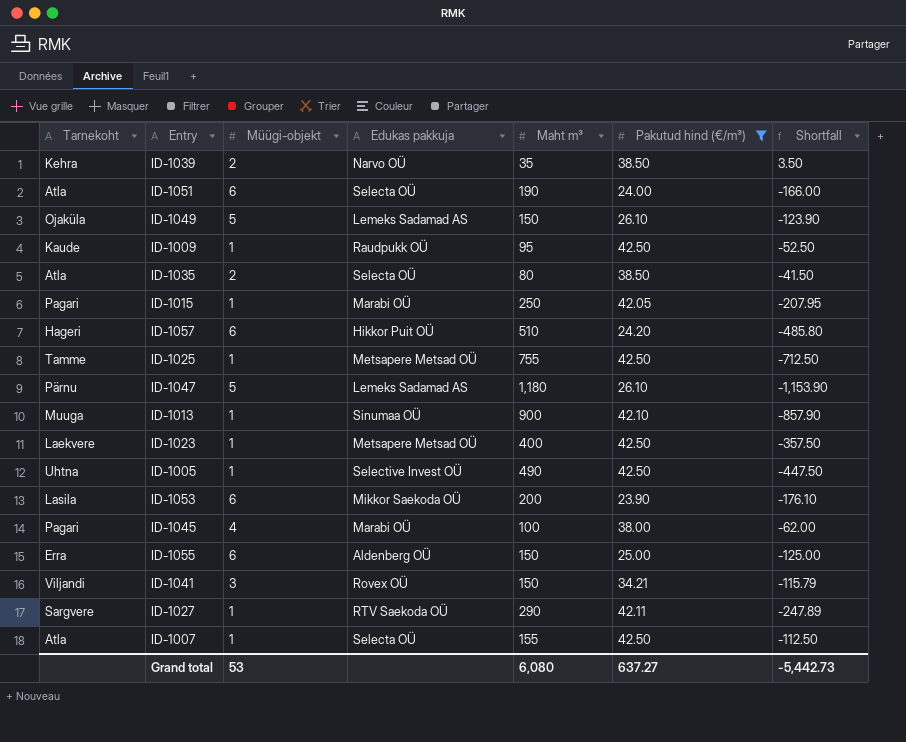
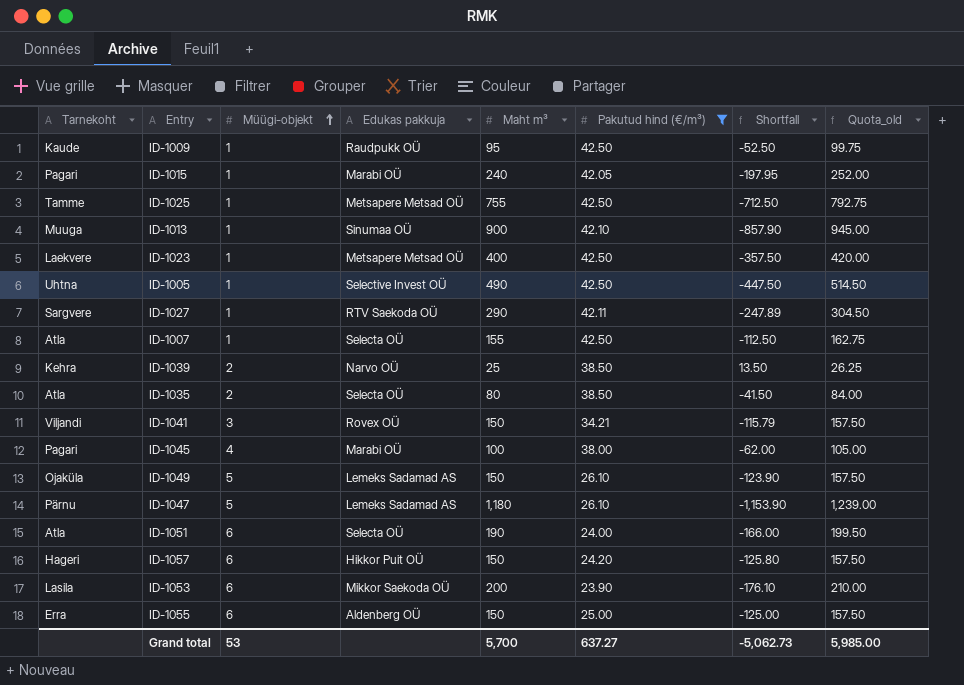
row order: none -> Müügi-objekt ascending
column Quota_old | formula: none -> [Maht m³] * 1.05
ID-1015 | Maht m³: 250 -> 240
ID-1015 | Shortfall: -207.95 -> -197.95
ID-1039 | Maht m³: 35 -> 25
ID-1039 | Shortfall: 3.50 -> 13.50
ID-1057 | Maht m³: 510 -> 150
ID-1057 | Shortfall: -485.80 -> -125.80
Grand total | Maht m³: 6,080 -> 5,700
Grand total | Shortfall: -5,442.73 -> -5,062.73

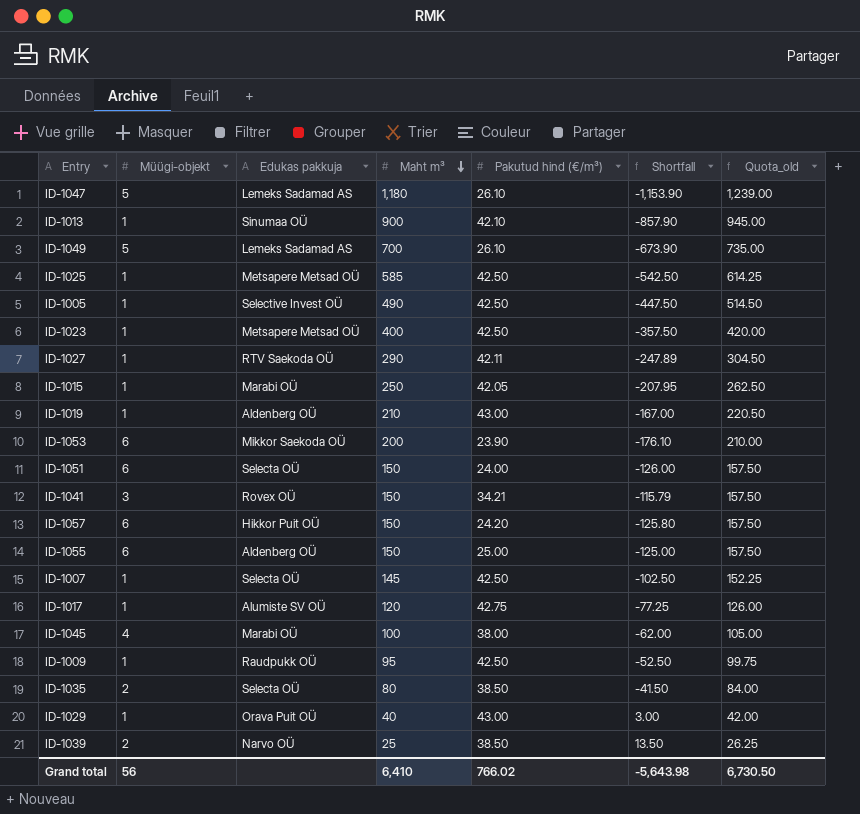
filter: Pakutud hind (€/m³) <= 42.50 -> none
row order: Müügi-objekt ascending -> Maht m³ descending
column Tarnekoht | position: 1 -> none
ID-1049 | Maht m³: 150 -> 700
ID-1049 | Shortfall: -123.90 -> -673.90
ID-1049 | Quota_old: 157.50 -> 735.00
ID-1025 | Maht m³: 755 -> 585
ID-1025 | Shortfall: -712.50 -> -542.50
ID-1025 | Quota_old: 792.75 -> 614.25
ID-1015 | Maht m³: 240 -> 250
ID-1015 | Shortfall: -197.95 -> -207.95
ID-1015 | Quota_old: 252.00 -> 262.50
ID-1051 | Maht m³: 190 -> 150
ID-1051 | Shortfall: -166.00 -> -126.00
ID-1051 | Quota_old: 199.50 -> 157.50
ID-1007 | Maht m³: 155 -> 145
ID-1007 | Shortfall: -112.50 -> -102.50
ID-1007 | Quota_old: 162.75 -> 152.25
Grand total | Müügi-objekt: 53 -> 56
Grand total | Maht m³: 5,700 -> 6,410
Grand total | Pakutud hind (€/m³): 637.27 -> 766.02
Grand total | Shortfall: -5,062.73 -> -5,643.98
Grand total | Quota_old: 5,985.00 -> 6,730.50

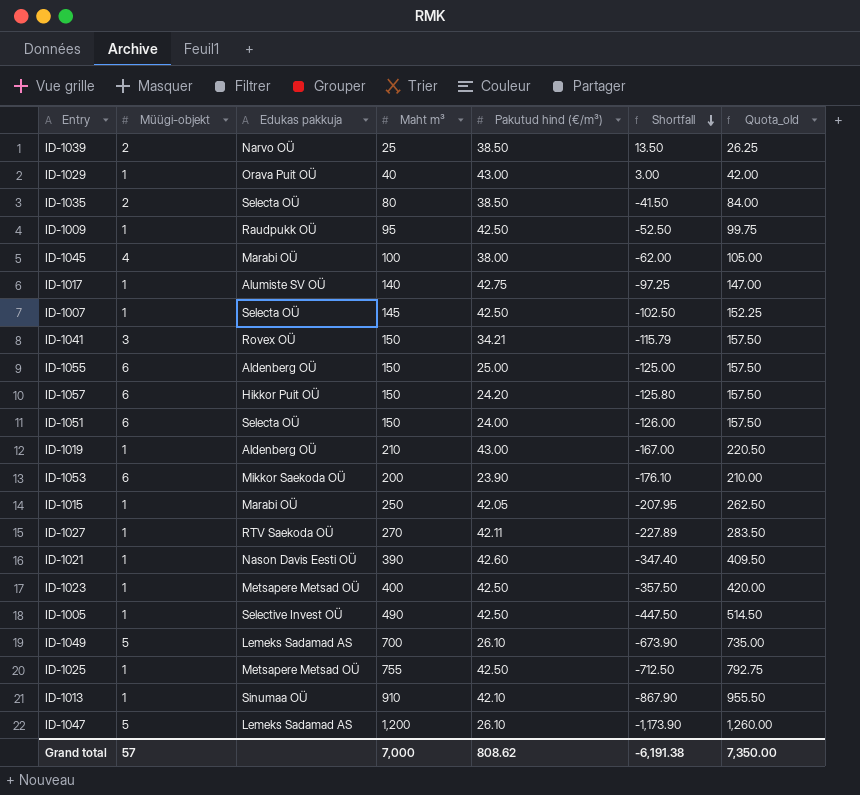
row order: Maht m³ descending -> Shortfall descending
ID-1017 | Maht m³: 120 -> 140
ID-1017 | Shortfall: -77.25 -> -97.25
ID-1017 | Quota_old: 126.00 -> 147.00
ID-1027 | Maht m³: 290 -> 270
ID-1027 | Shortfall: -247.89 -> -227.89
ID-1027 | Quota_old: 304.50 -> 283.50
row ID-1021: none -> 1 | Nason Davis Eesti OÜ | 390 | 42.60 | -347.40 | 409.50
ID-1025 | Maht m³: 585 -> 755
ID-1025 | Shortfall: -542.50 -> -712.50
ID-1025 | Quota_old: 614.25 -> 792.75
ID-1013 | Maht m³: 900 -> 910
ID-1013 | Shortfall: -857.90 -> -867.90
ID-1013 | Quota_old: 945.00 -> 955.50
ID-1047 | Maht m³: 1,180 -> 1,200
ID-1047 | Shortfall: -1,153.90 -> -1,173.90
ID-1047 | Quota_old: 1,239.00 -> 1,260.00
Grand total | Müügi-objekt: 56 -> 57
Grand total | Maht m³: 6,410 -> 7,000
Grand total | Pakutud hind (€/m³): 766.02 -> 808.62
Grand total | Shortfall: -5,643.98 -> -6,191.38
Grand total | Quota_old: 6,730.50 -> 7,350.00

